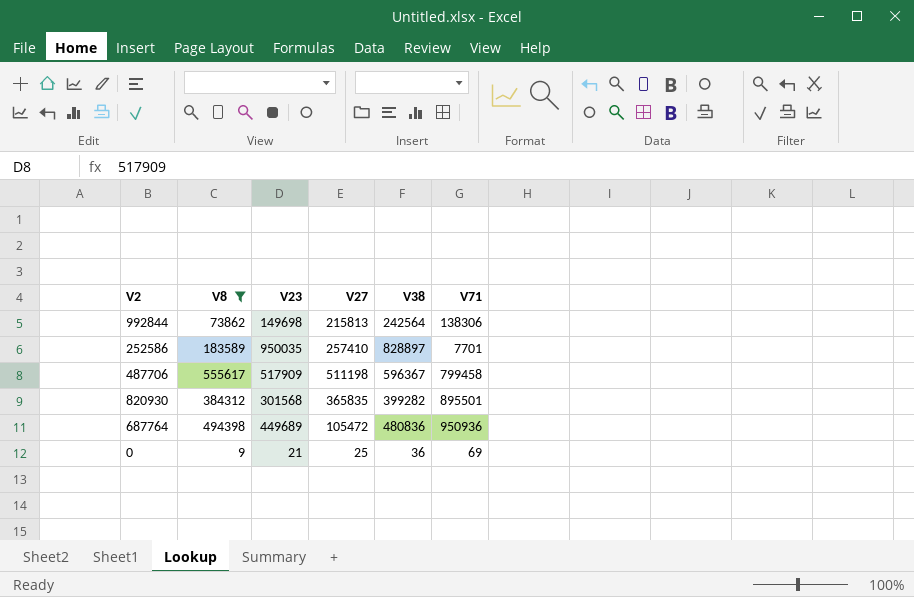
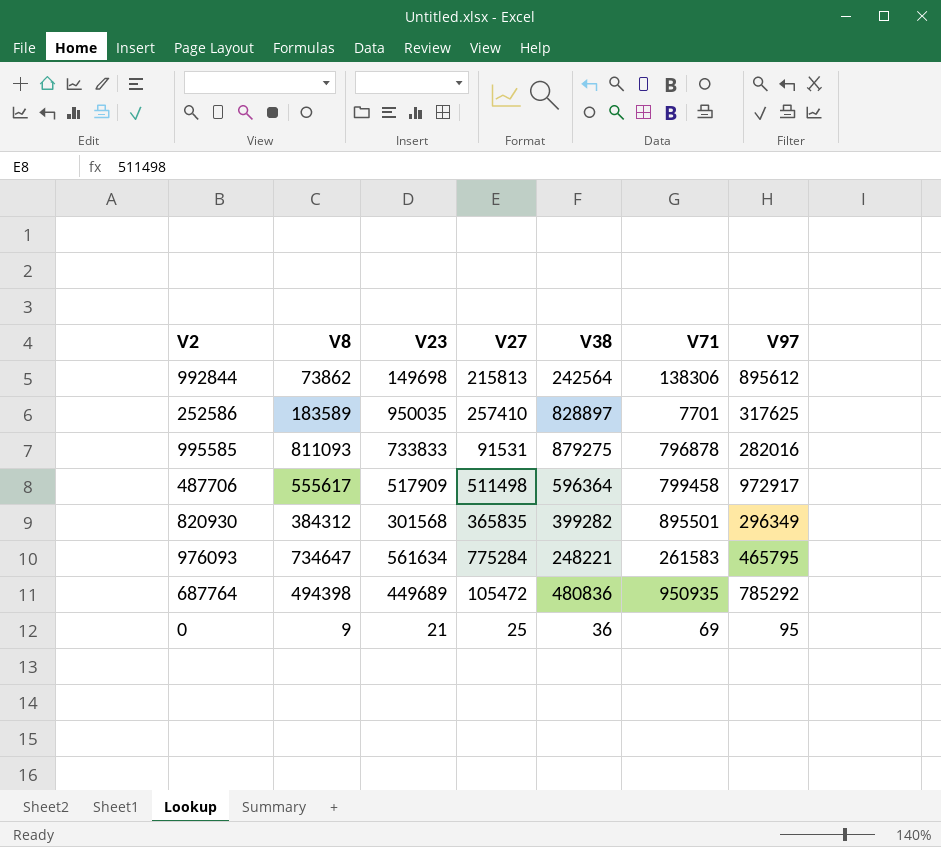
filter: V8 <= 555617 -> none
column V97 | position: none -> 7
487706 | V27: 511198 -> 511498
487706 | V38: 596367 -> 596364
687764 | V71: 950936 -> 950935

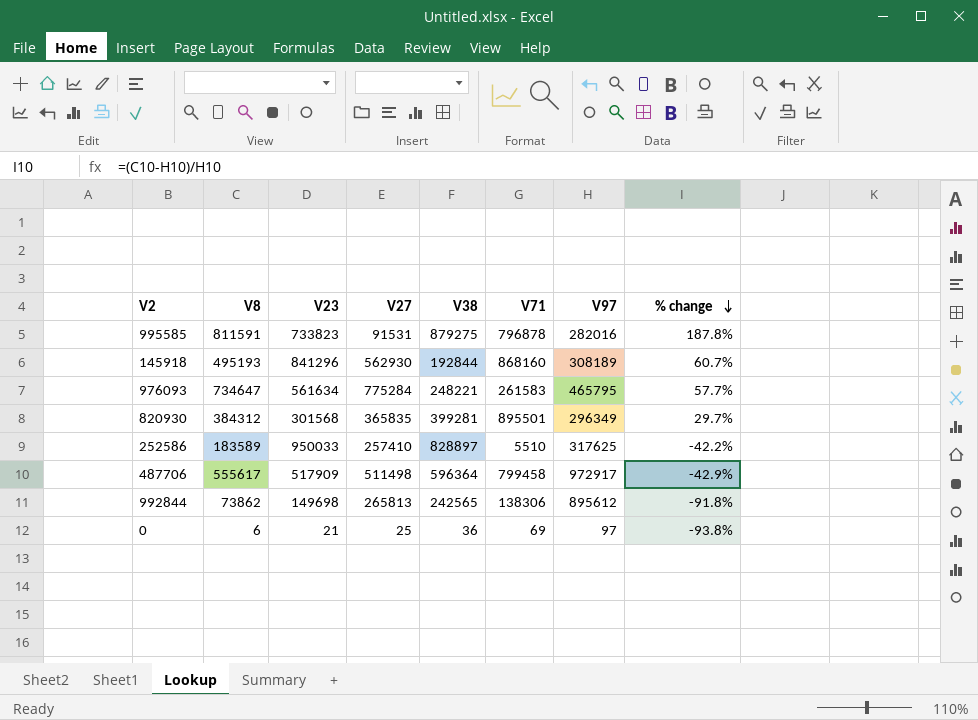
row order: none -> % change descending
column % change | formula: none -> ([V8] - [V97]) / [V97]
row 687764: 494398 | 449689 | 105472 | 480836 | 950935 | 785292 -> none
995585 | V8: 811093 -> 811591
995585 | V23: 733833 -> 733823
row 145918: none -> 495193 | 841296 | 562930 | 192844 | 868160 | 308189 | 60.7%
820930 | V38: 399282 -> 399281
252586 | V23: 950035 -> 950033
252586 | V71: 7701 -> 5510
992844 | V27: 215813 -> 265813
992844 | V38: 242564 -> 242565
0 | V8: 9 -> 6
0 | V97: 95 -> 97

